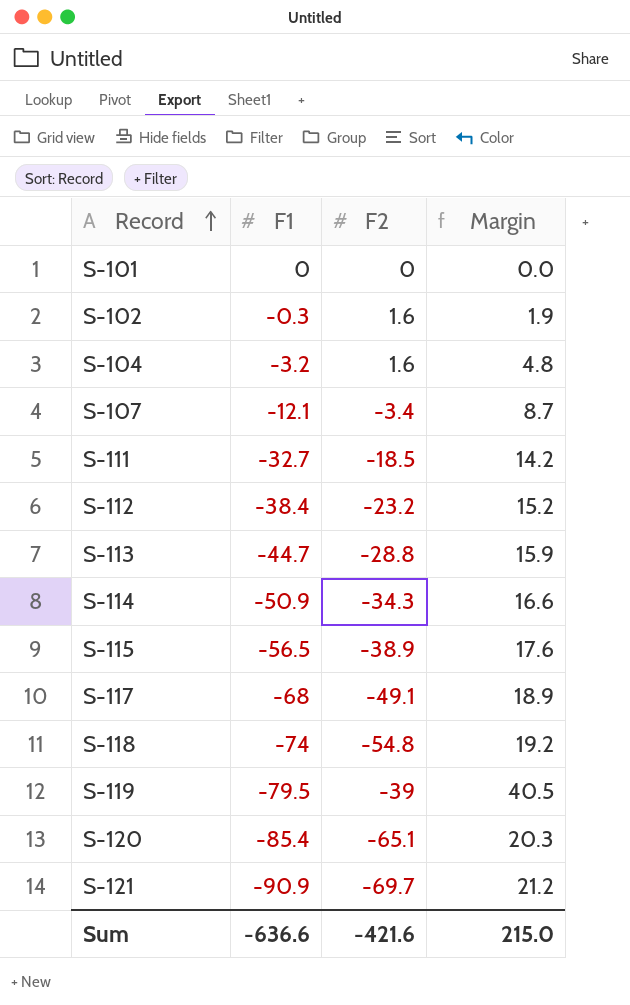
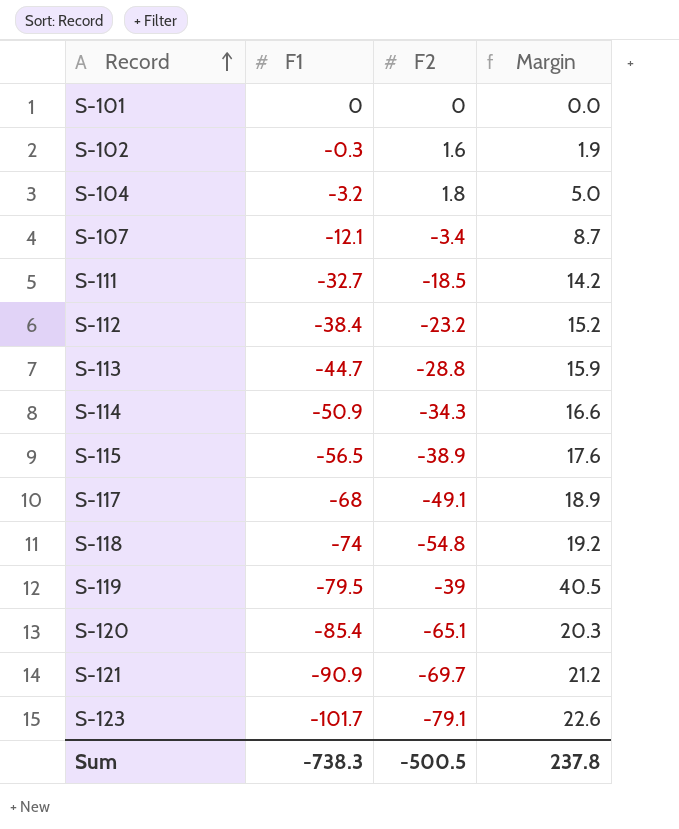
S-104 | F2: 1.6 -> 1.8
S-104 | Margin: 4.8 -> 5.0
row S-123: none -> -101.7 | -79.1 | 22.6
Sum | F1: -636.6 -> -738.3
Sum | F2: -421.6 -> -500.5
Sum | Margin: 215.0 -> 237.8

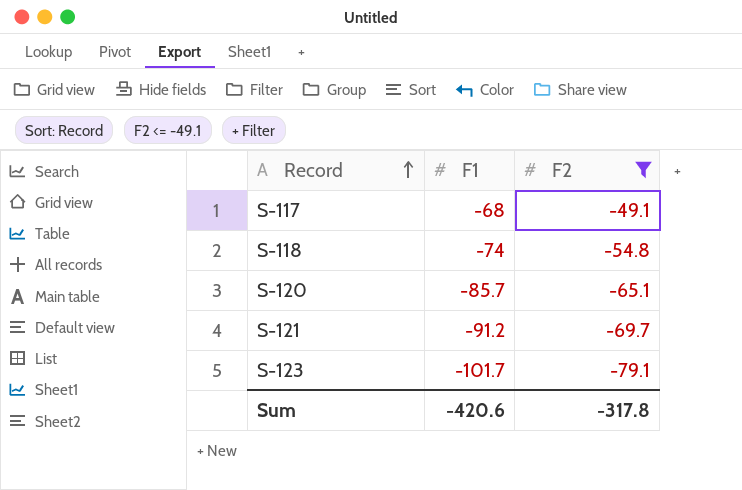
filter: none -> F2 <= -49.1
column Margin | formula: [F2] - [F1] -> none
S-120 | F1: -85.4 -> -85.7
S-121 | F1: -90.9 -> -91.2
Sum | F1: -738.3 -> -420.6
Sum | F2: -500.5 -> -317.8

